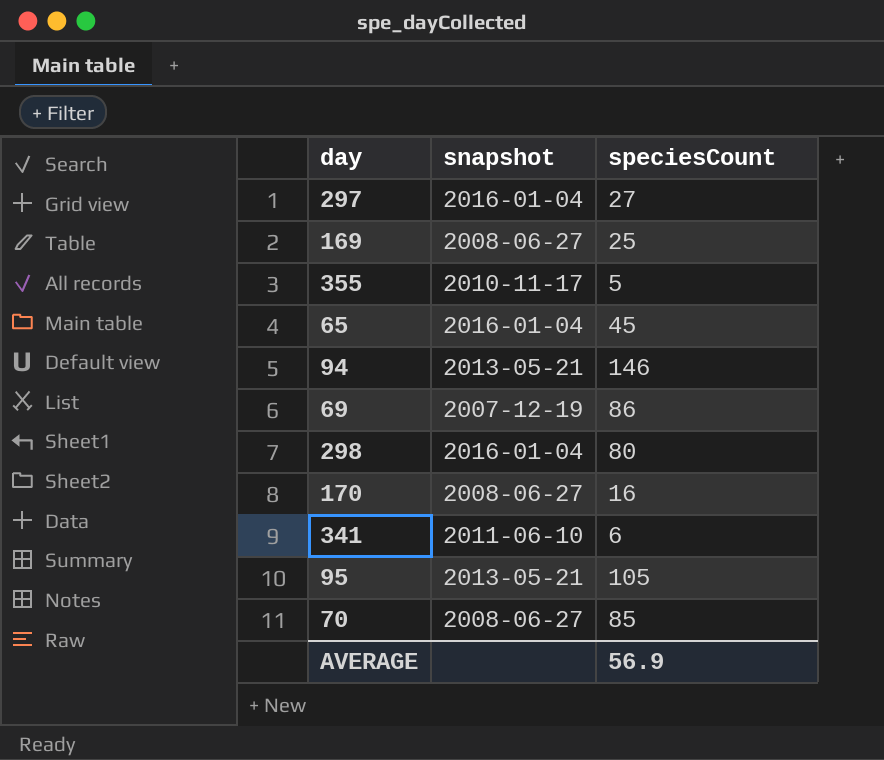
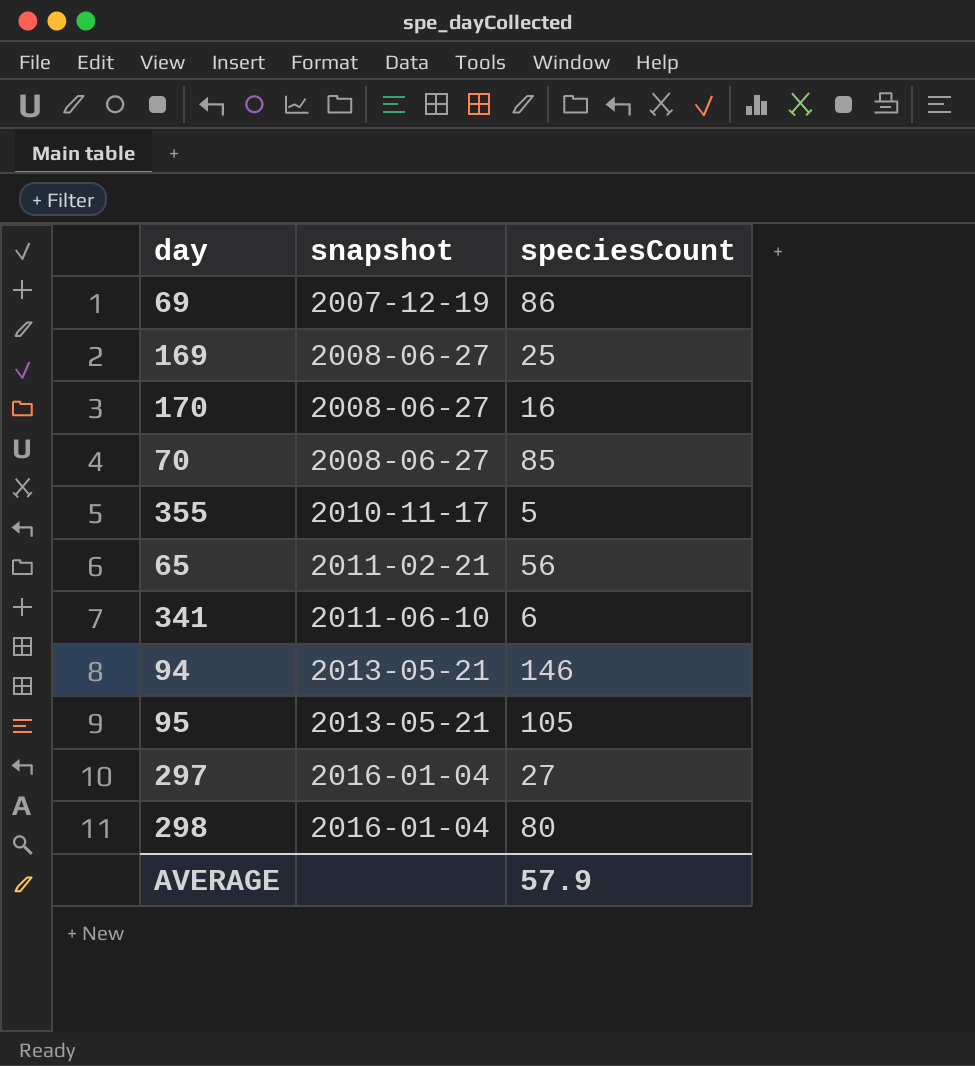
row order: none -> snapshot ascending
65 | snapshot: 2016-01-04 -> 2011-02-21
65 | speciesCount: 45 -> 56
AVERAGE | speciesCount: 56.9 -> 57.9

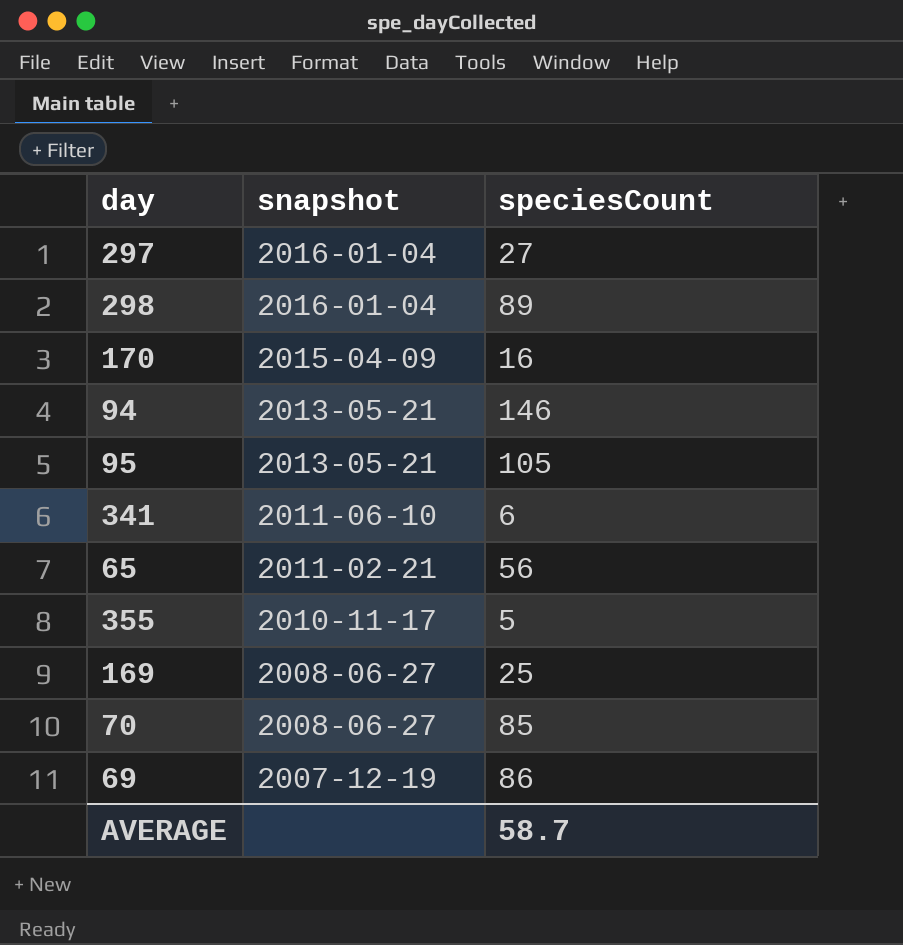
row order: snapshot ascending -> snapshot descending
298 | speciesCount: 80 -> 89
170 | snapshot: 2008-06-27 -> 2015-04-09
AVERAGE | speciesCount: 57.9 -> 58.7

